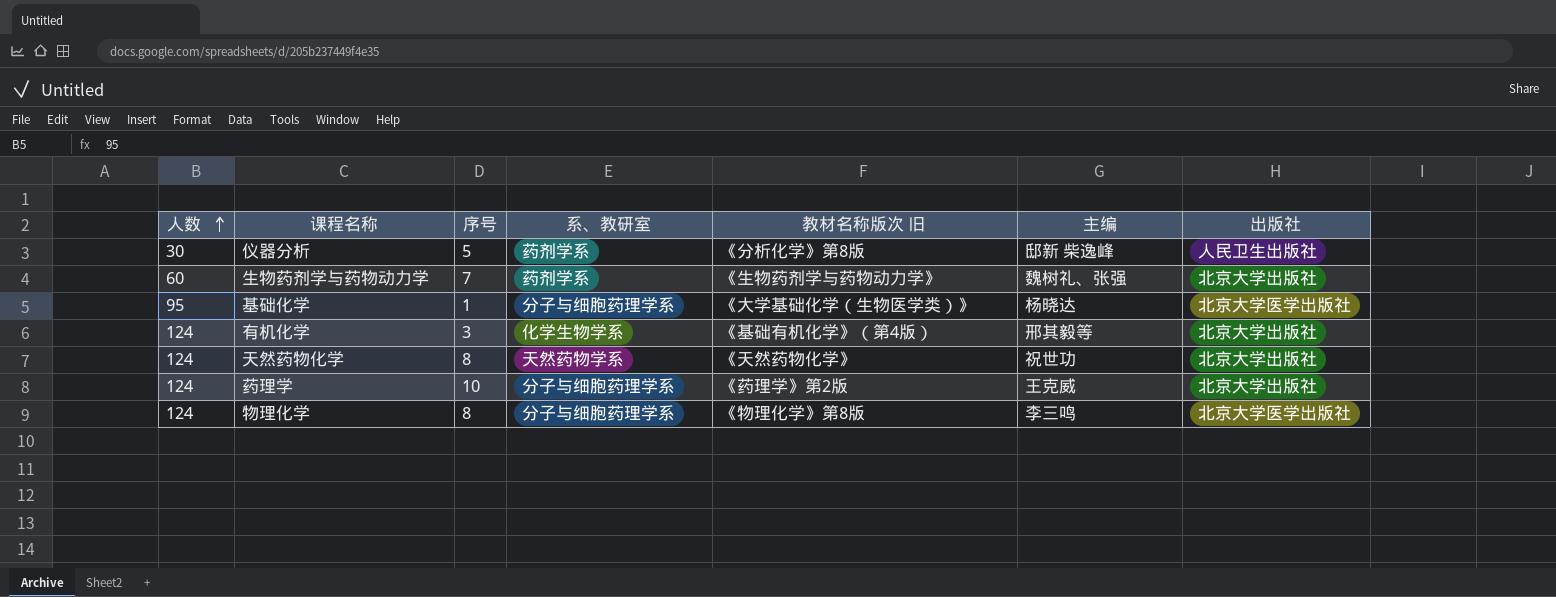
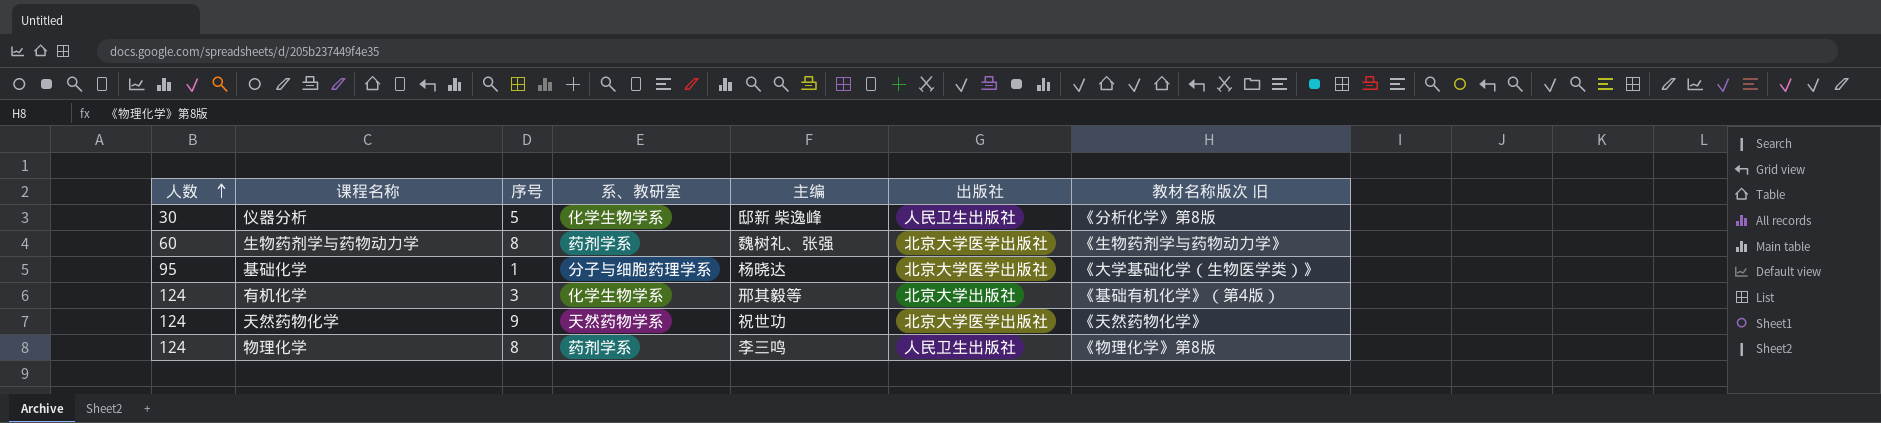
column 教材名称版次 旧 | position: 5 -> 7
row 药理学: 124 | 10 | 分子与细胞药理学系 | 《药理学》第2版 | 王克威 | 北京大学出版社 -> none
仪器分析 | 系、教研室: 药剂学系 -> 化学生物学系
生物药剂学与药物动力学 | 序号: 7 -> 8
生物药剂学与药物动力学 | 出版社: 北京大学出版社 -> 北京大学医学出版社
天然药物化学 | 序号: 8 -> 9
天然药物化学 | 出版社: 北京大学出版社 -> 北京大学医学出版社
物理化学 | 系、教研室: 分子与细胞药理学系 -> 药剂学系
物理化学 | 出版社: 北京大学医学出版社 -> 人民卫生出版社

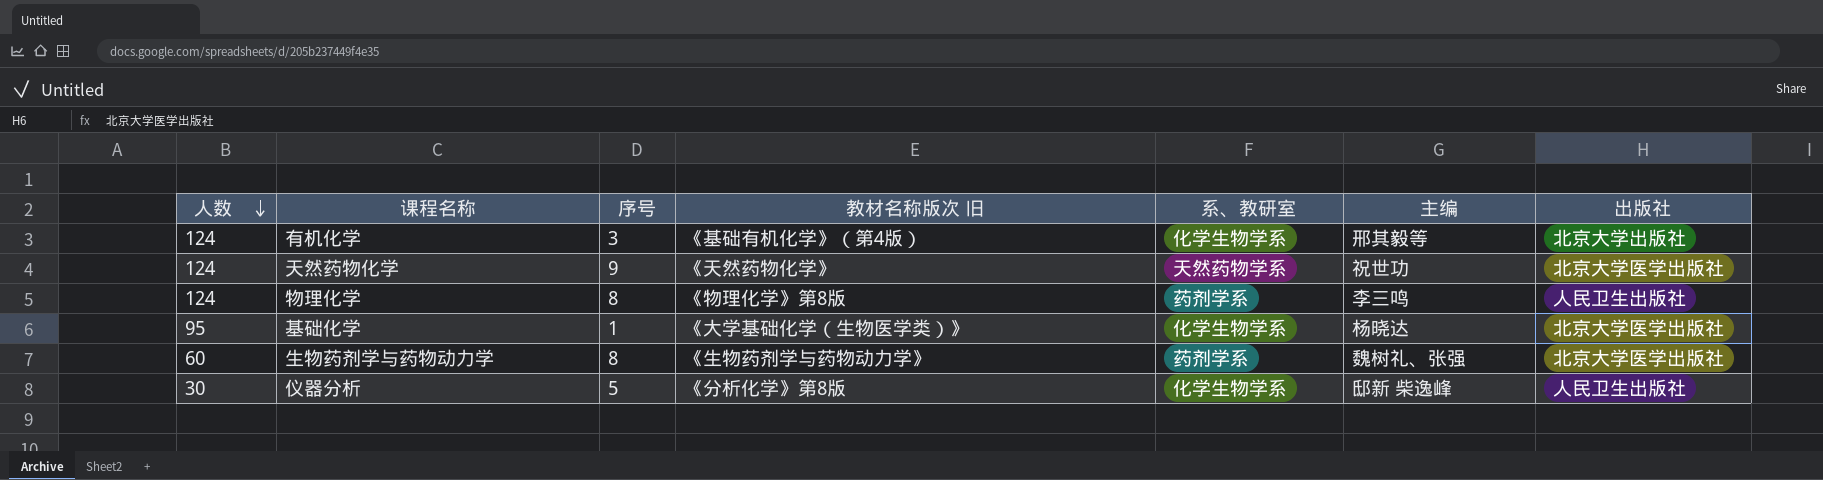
row order: 人数 ascending -> 人数 descending
column 教材名称版次 旧 | position: 7 -> 4
基础化学 | 系、教研室: 分子与细胞药理学系 -> 化学生物学系

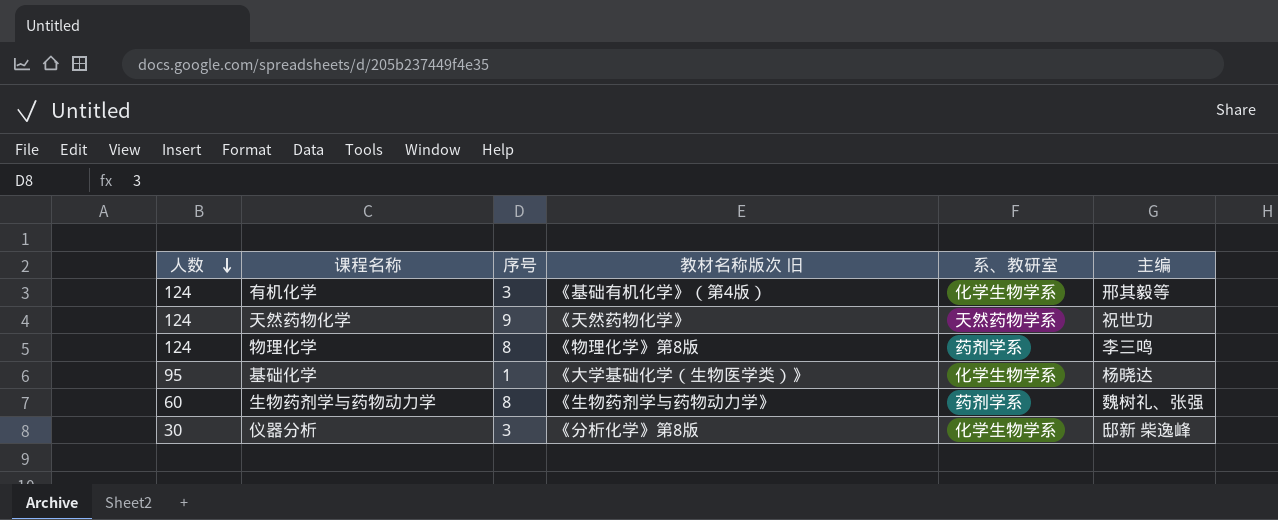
column 出版社 | position: 7 -> none
仪器分析 | 序号: 5 -> 3

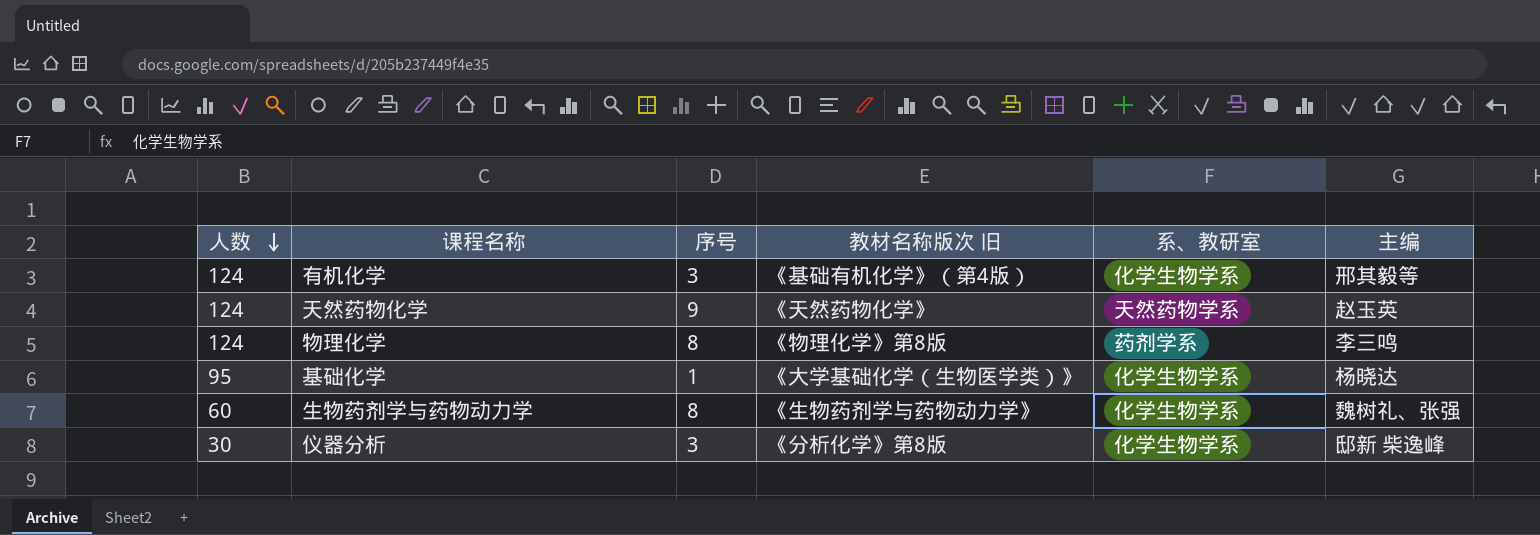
天然药物化学 | 主编: 祝世功 -> 赵玉英
生物药剂学与药物动力学 | 系、教研室: 药剂学系 -> 化学生物学系

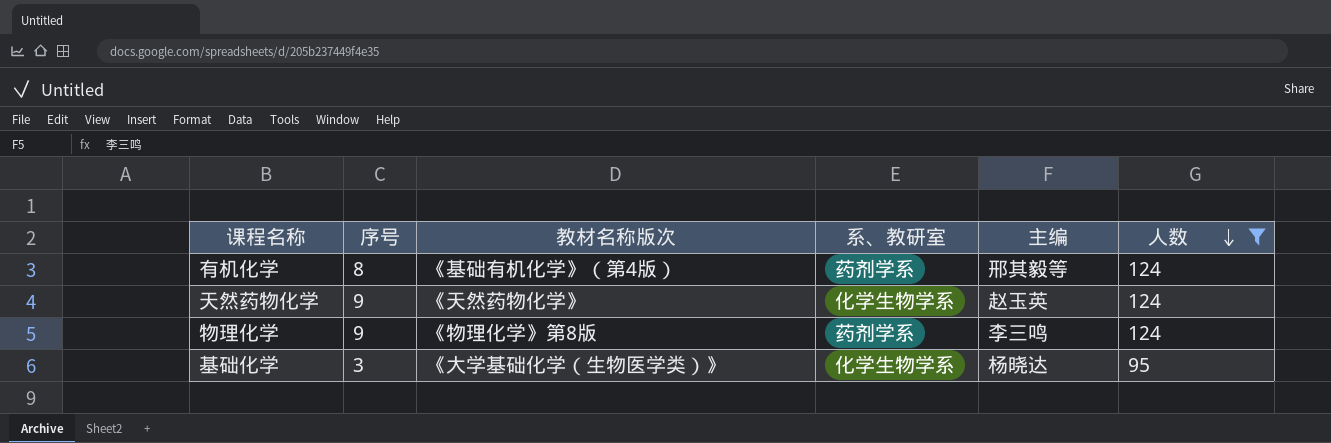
filter: none -> 人数 >= 95
column name: 教材名称版次 旧 -> 教材名称版次
column 人数 | position: 1 -> 6
有机化学 | 序号: 3 -> 8
有机化学 | 系、教研室: 化学生物学系 -> 药剂学系
天然药物化学 | 系、教研室: 天然药物学系 -> 化学生物学系
物理化学 | 序号: 8 -> 9
基础化学 | 序号: 1 -> 3

